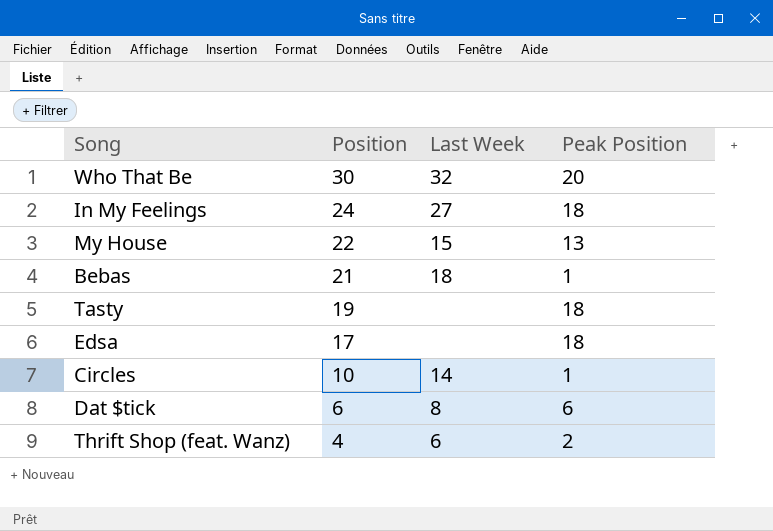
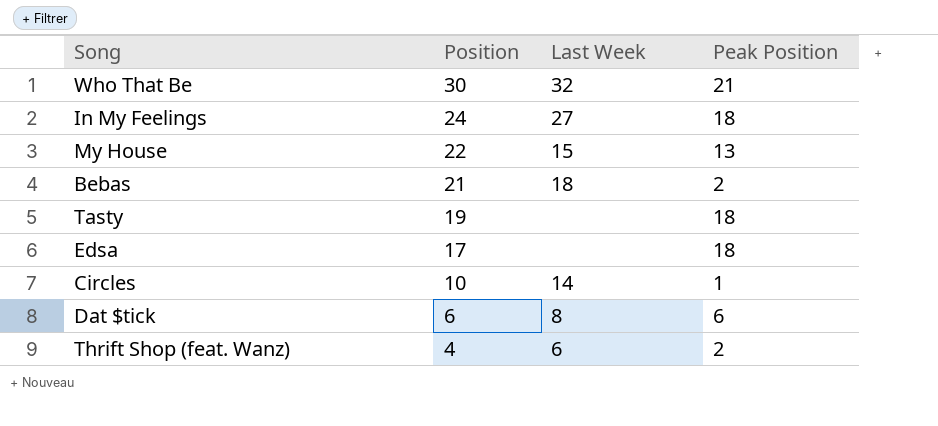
Who That Be | Peak Position: 20 -> 21
Bebas | Peak Position: 1 -> 2

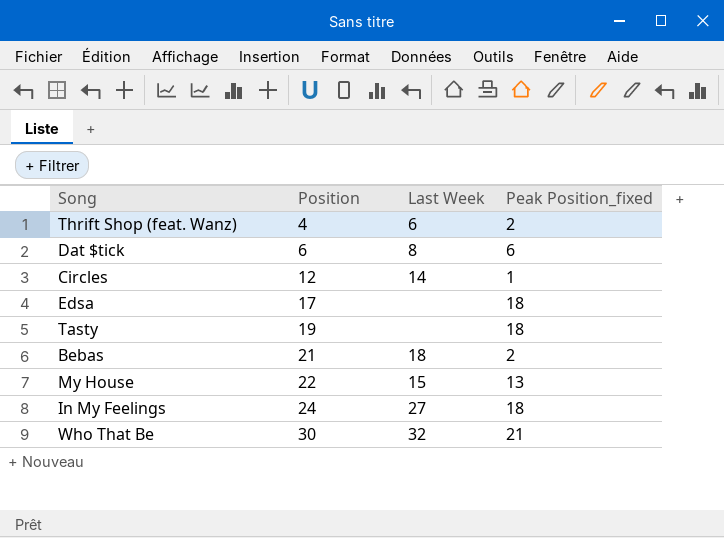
row order: Position descending -> Position ascending
column name: Peak Position -> Peak Position_fixed
Circles | Position: 10 -> 12

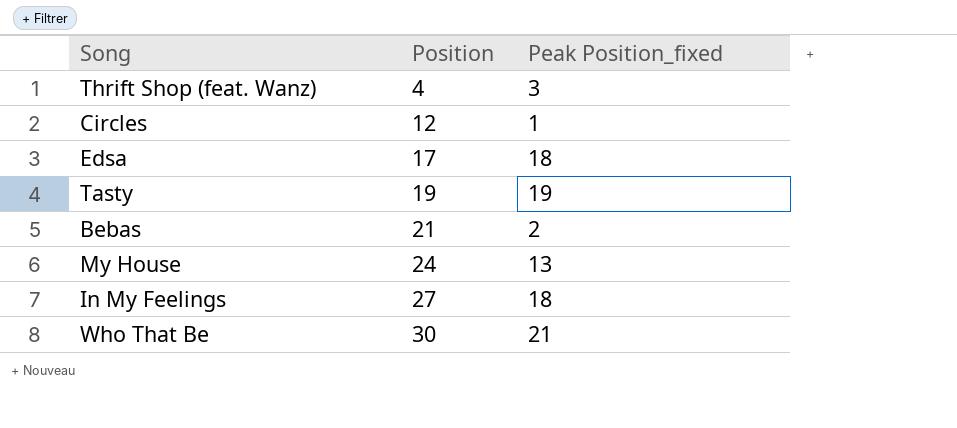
column Last Week | position: 3 -> none
row Dat $tick: 6 | 8 | 6 -> none
Thrift Shop (feat. Wanz) | Peak Position_fixed: 2 -> 3
Tasty | Peak Position_fixed: 18 -> 19
My House | Position: 22 -> 24
In My Feelings | Position: 24 -> 27

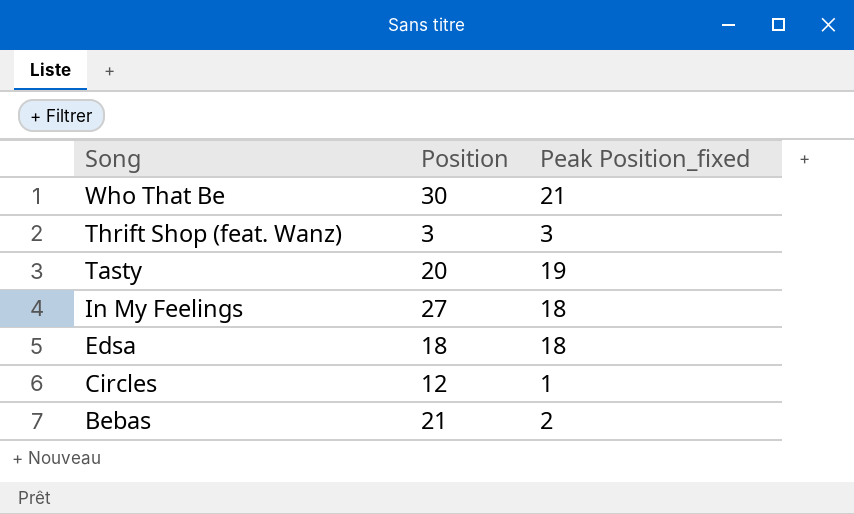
row order: Position ascending -> Song descending
row My House: 24 | 13 -> none
Thrift Shop (feat. Wanz) | Position: 4 -> 3
Tasty | Position: 19 -> 20
Edsa | Position: 17 -> 18

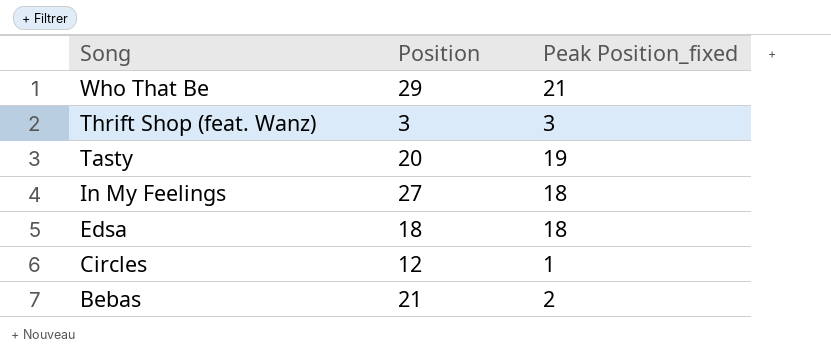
Who That Be | Position: 30 -> 29

